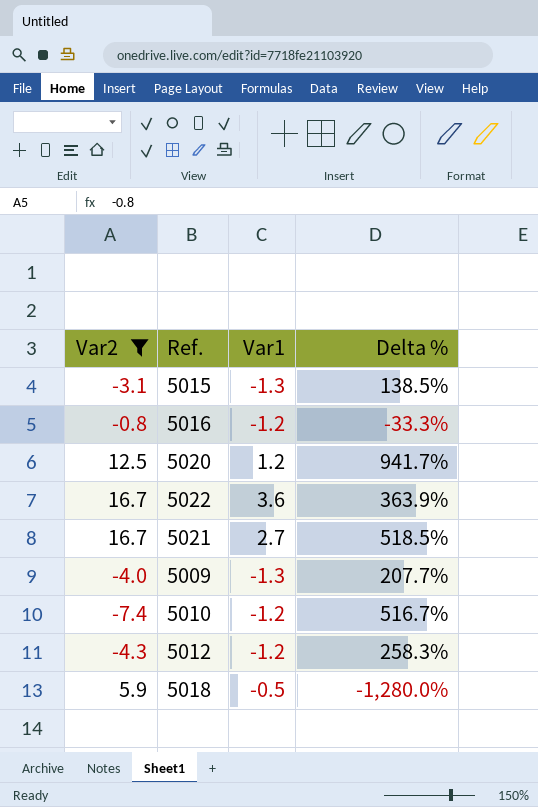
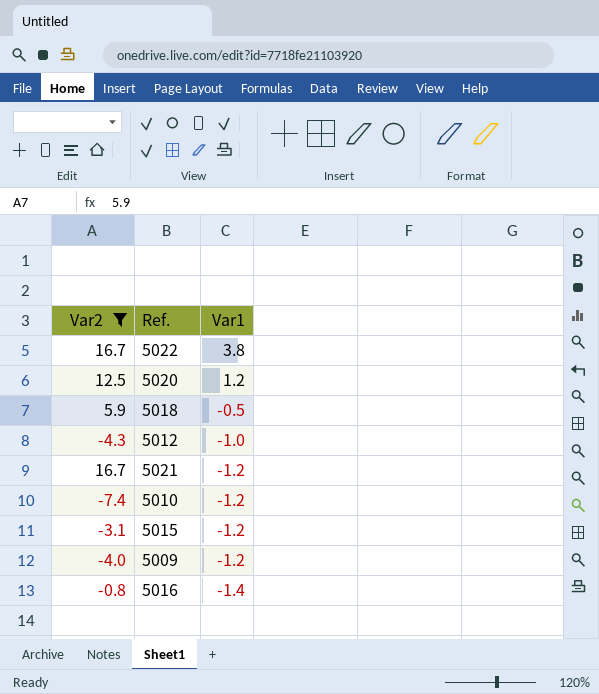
row order: none -> Var1 descending
column Delta % | formula: ([Var2] - [Var1]) / [Var1] -> none
5022 | Var1: 3.6 -> 3.8
5012 | Var1: -1.2 -> -1.0
5021 | Var1: 2.7 -> -1.2
5015 | Var1: -1.3 -> -1.2
5009 | Var1: -1.3 -> -1.2
5016 | Var1: -1.2 -> -1.4

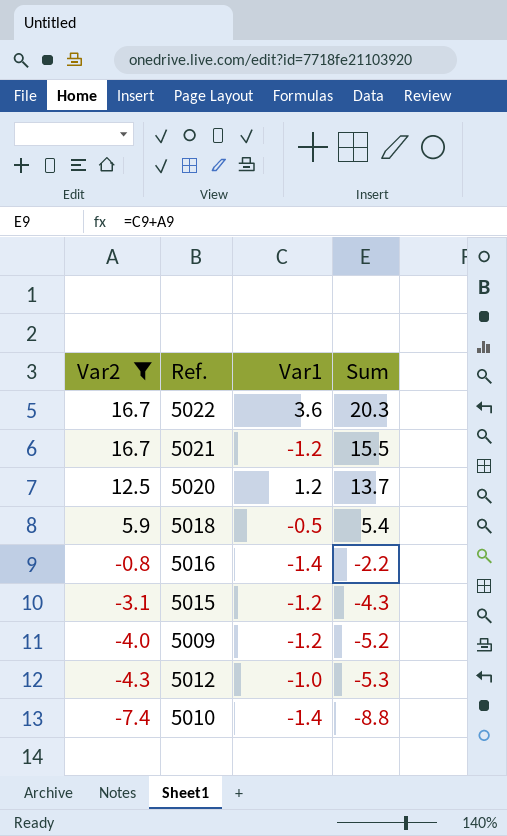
row order: Var1 descending -> Var2 descending
column Sum | formula: none -> [Var2] + [Var1]
5022 | Var1: 3.8 -> 3.6
5010 | Var1: -1.2 -> -1.4

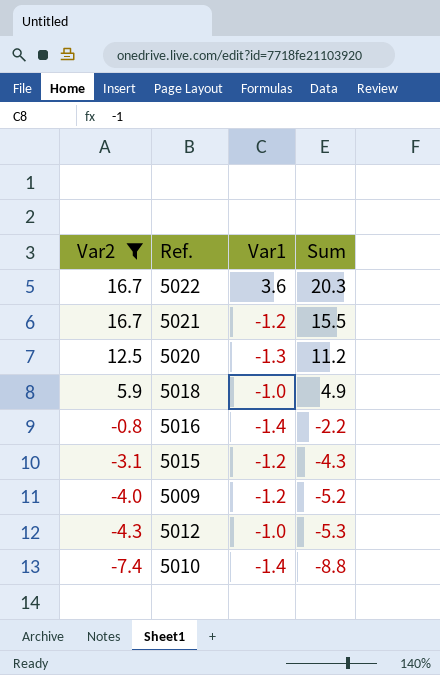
5020 | Var1: 1.2 -> -1.3
5020 | Sum: 13.7 -> 11.2
5018 | Var1: -0.5 -> -1.0
5018 | Sum: 5.4 -> 4.9

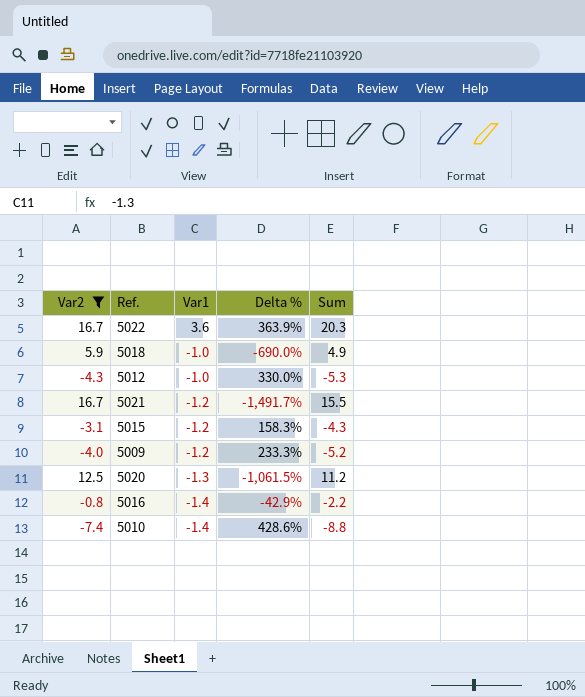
row order: Var2 descending -> Var1 descending
column Delta % | formula: none -> ([Var2] - [Var1]) / [Var1]

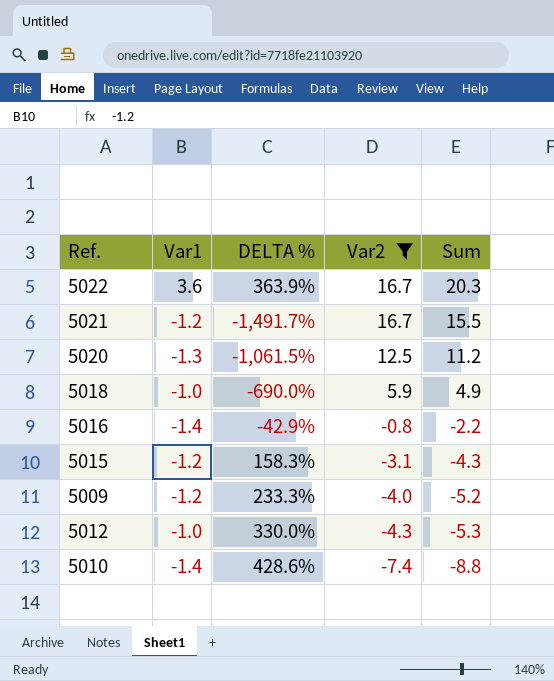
row order: Var1 descending -> Var2 descending
column name: Delta % -> DELTA %
column Var2 | position: 1 -> 4

